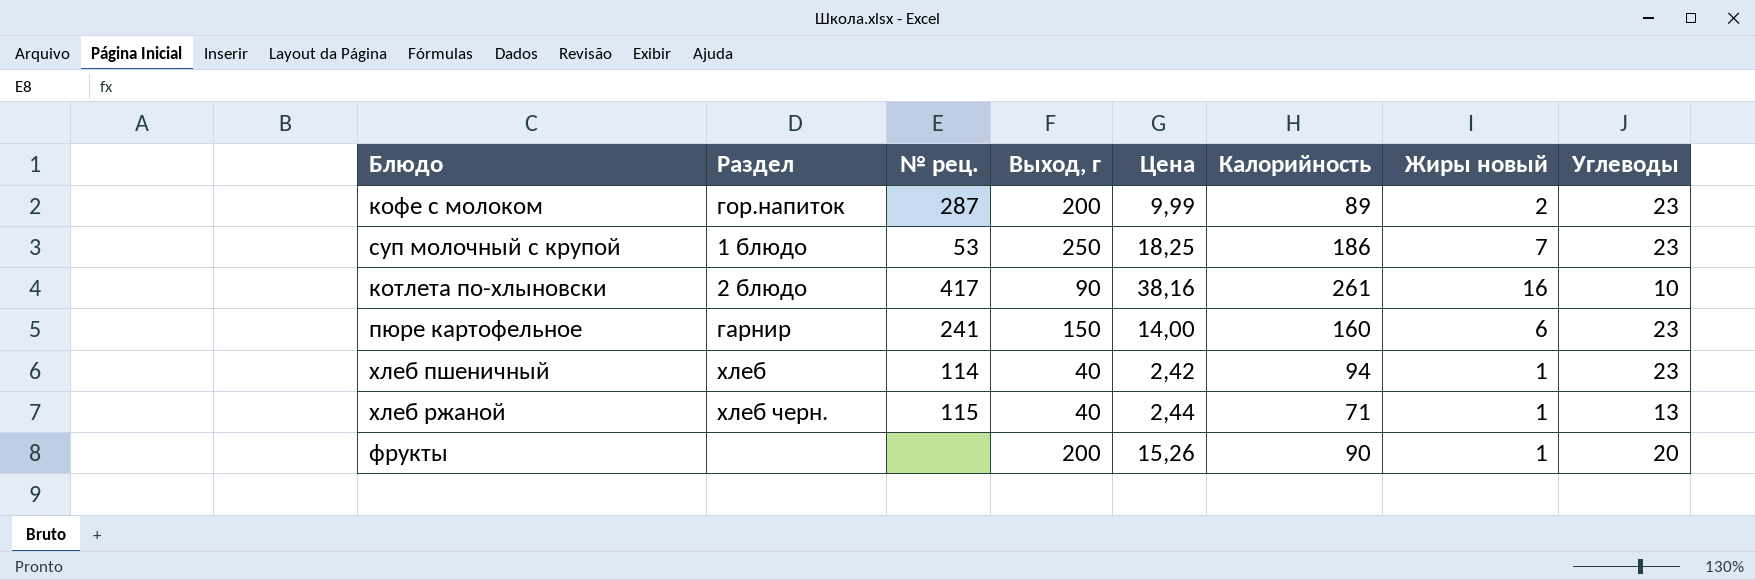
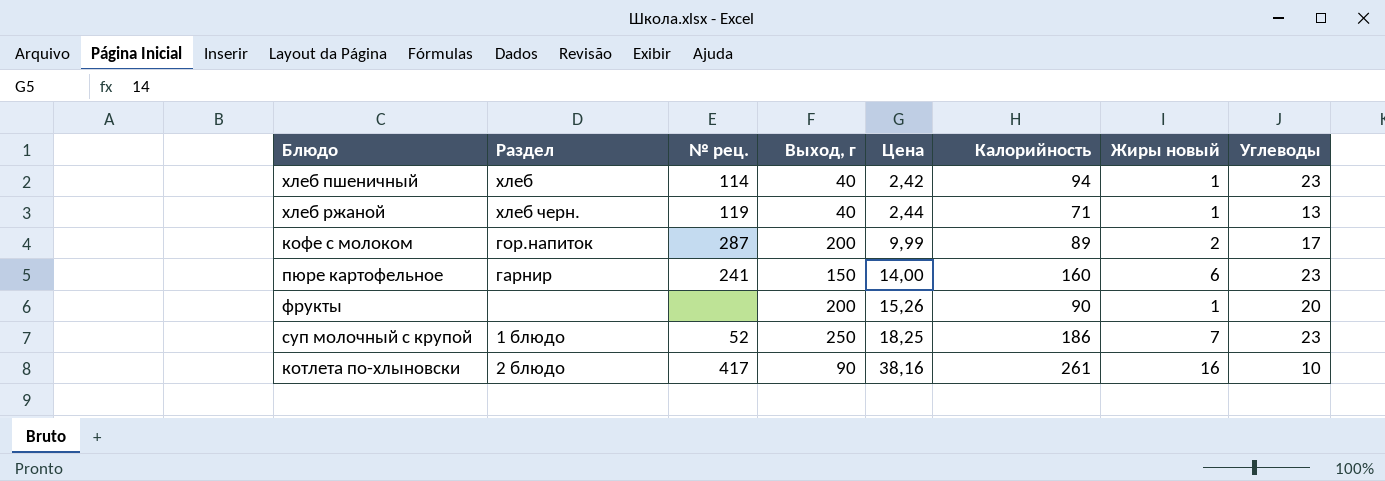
row order: none -> Цена ascending
хлеб ржаной | № рец.: 115 -> 119
кофе с молоком | Углеводы: 23 -> 17
суп молочный с крупой | № рец.: 53 -> 52

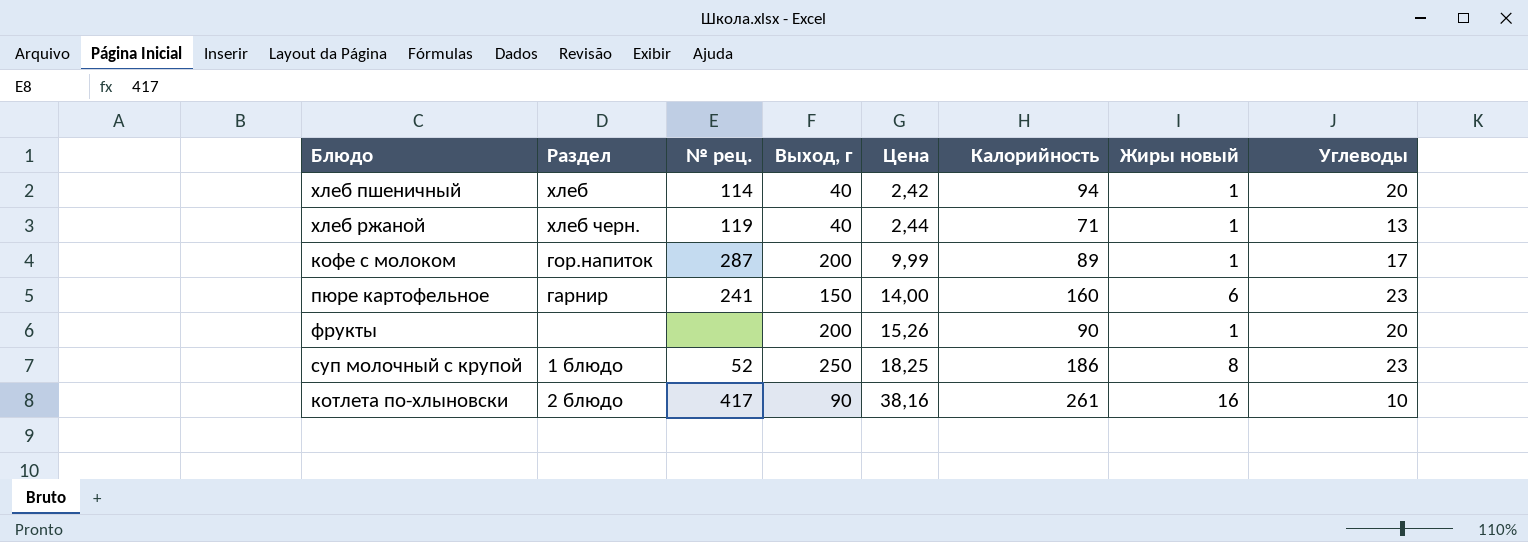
хлеб пшеничный | Углеводы: 23 -> 20
кофе с молоком | Жиры новый: 2 -> 1
суп молочный с крупой | Жиры новый: 7 -> 8

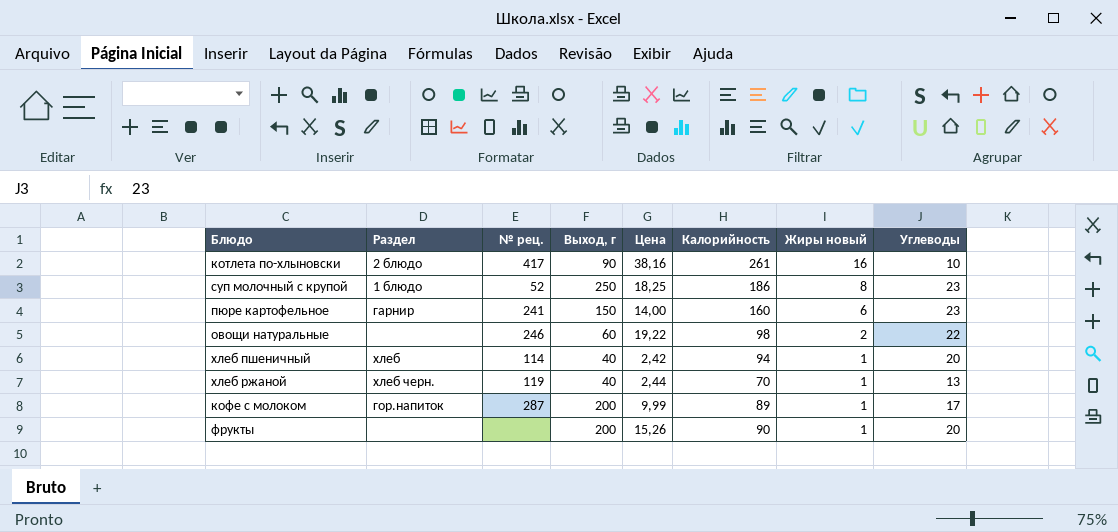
row order: Цена ascending -> Жиры новый descending
row овощи натуральные: none -> none | 246 | 60 | 19,22 | 98 | 2 | 22
хлеб ржаной | Калорийность: 71 -> 70

